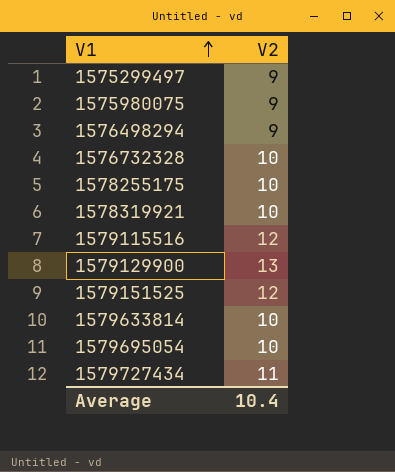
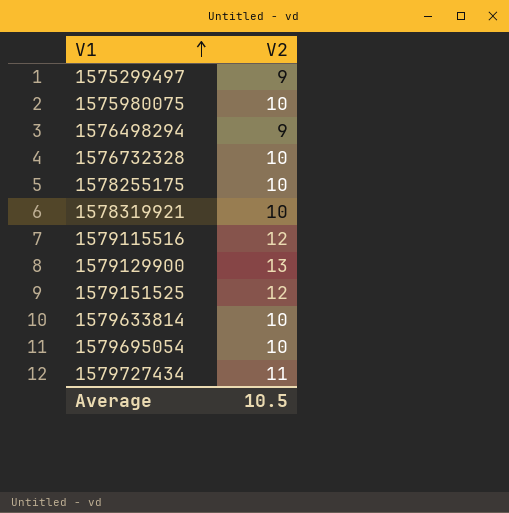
1575980075 | V2: 9 -> 10
Average | V2: 10.4 -> 10.5

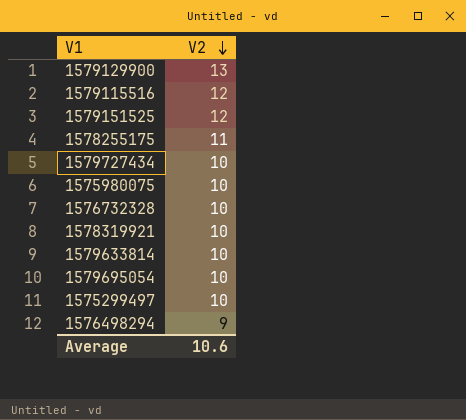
row order: V1 ascending -> V2 descending
1578255175 | V2: 10 -> 11
1579727434 | V2: 11 -> 10
1575299497 | V2: 9 -> 10
Average | V2: 10.5 -> 10.6

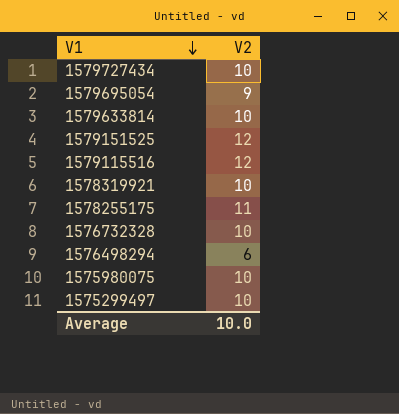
row order: V2 descending -> V1 descending
row 1579129900: 13 -> none
1579695054 | V2: 10 -> 9
1576498294 | V2: 9 -> 6
Average | V2: 10.6 -> 10.0

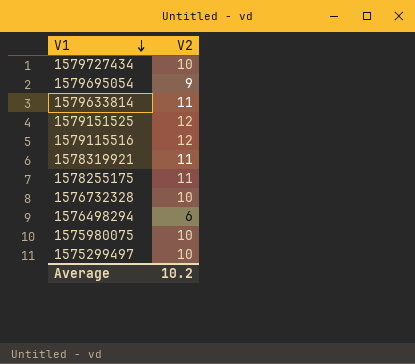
1579633814 | V2: 10 -> 11
1578319921 | V2: 10 -> 11
Average | V2: 10.0 -> 10.2

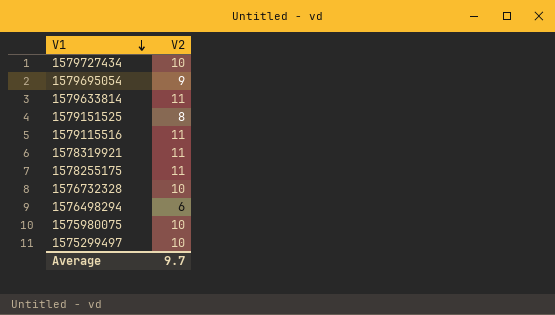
1579151525 | V2: 12 -> 8
1579115516 | V2: 12 -> 11
Average | V2: 10.2 -> 9.7

